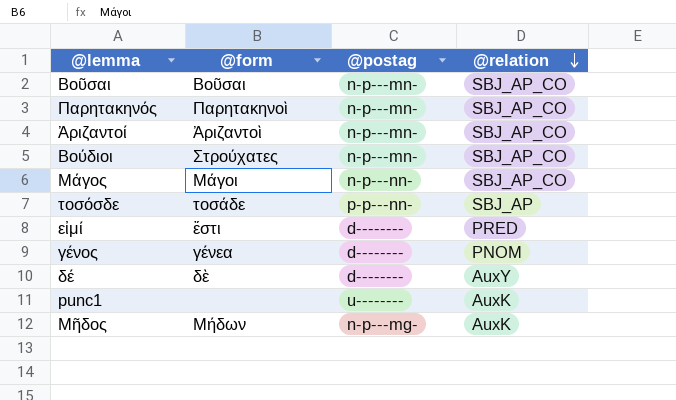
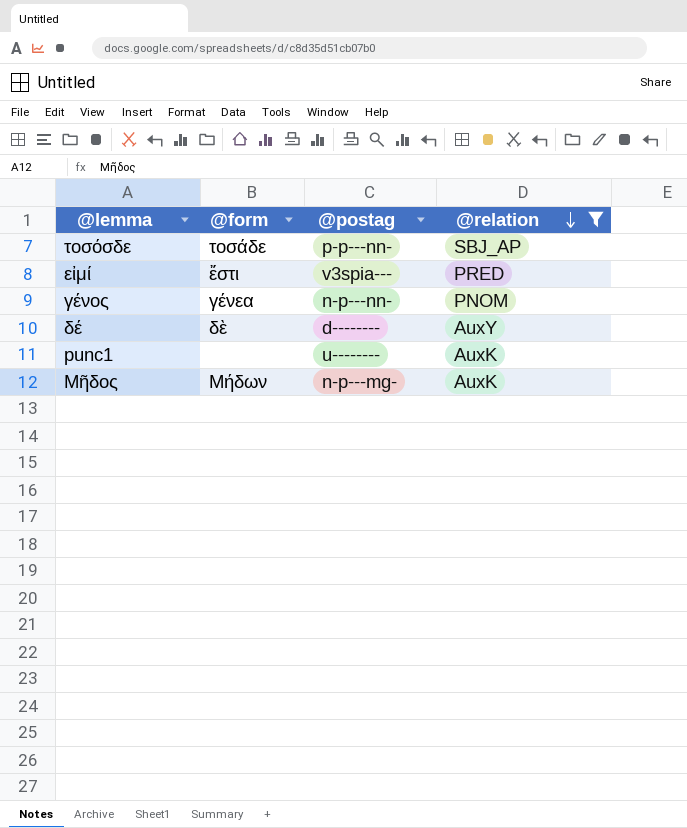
filter: none -> @relation != SBJ_AP_CO
εἰμί | @postag: d-------- -> v3spia---
γένος | @postag: d-------- -> n-p---nn-

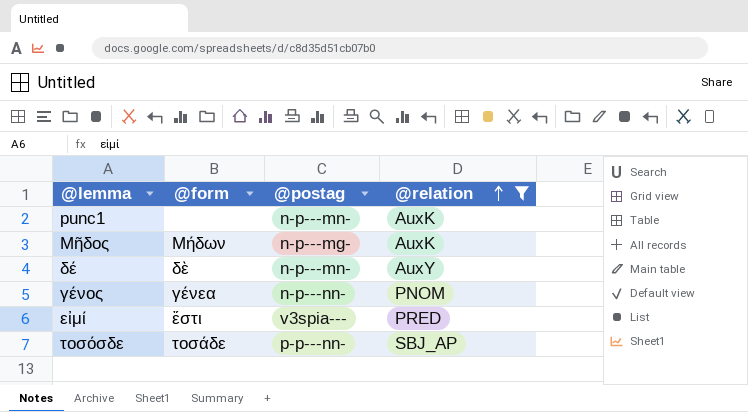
row order: @relation descending -> @relation ascending
punc1 | @postag: u-------- -> n-p---mn-
δέ | @postag: d-------- -> n-p---mn-

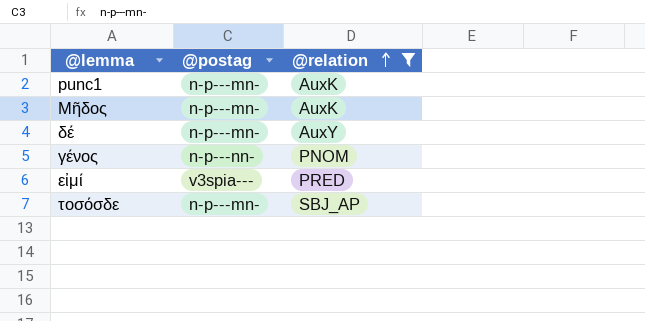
column @form | position: 2 -> none
Μῆδος | @postag: n-p---mg- -> n-p---mn-
τοσόσδε | @postag: p-p---nn- -> n-p---mn-

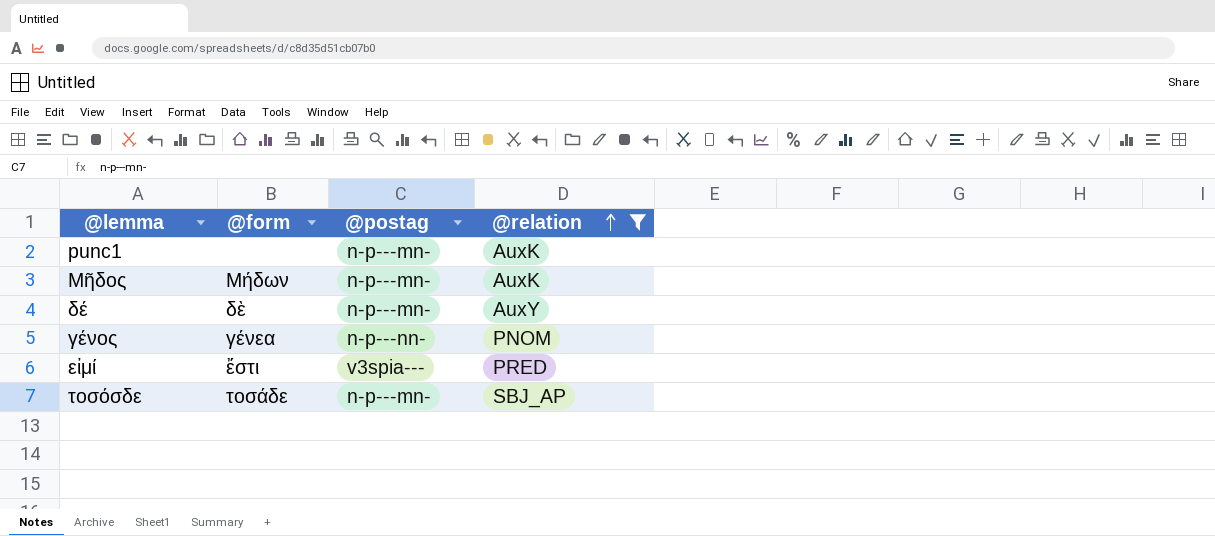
column @form | position: none -> 2

